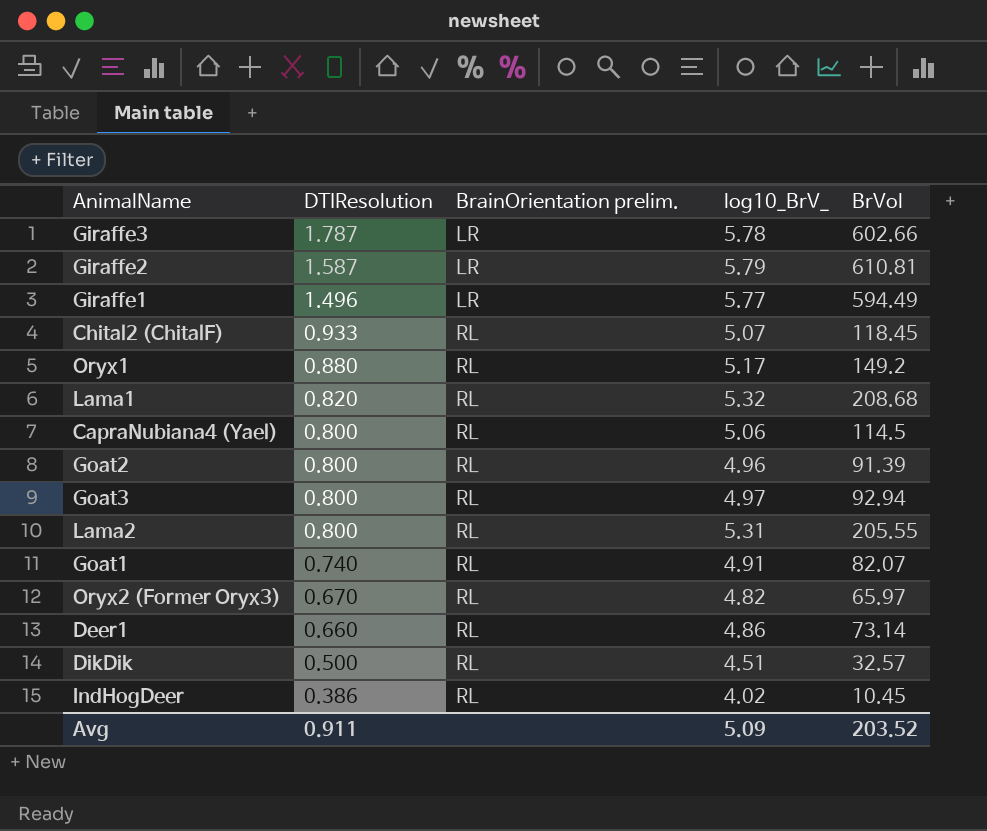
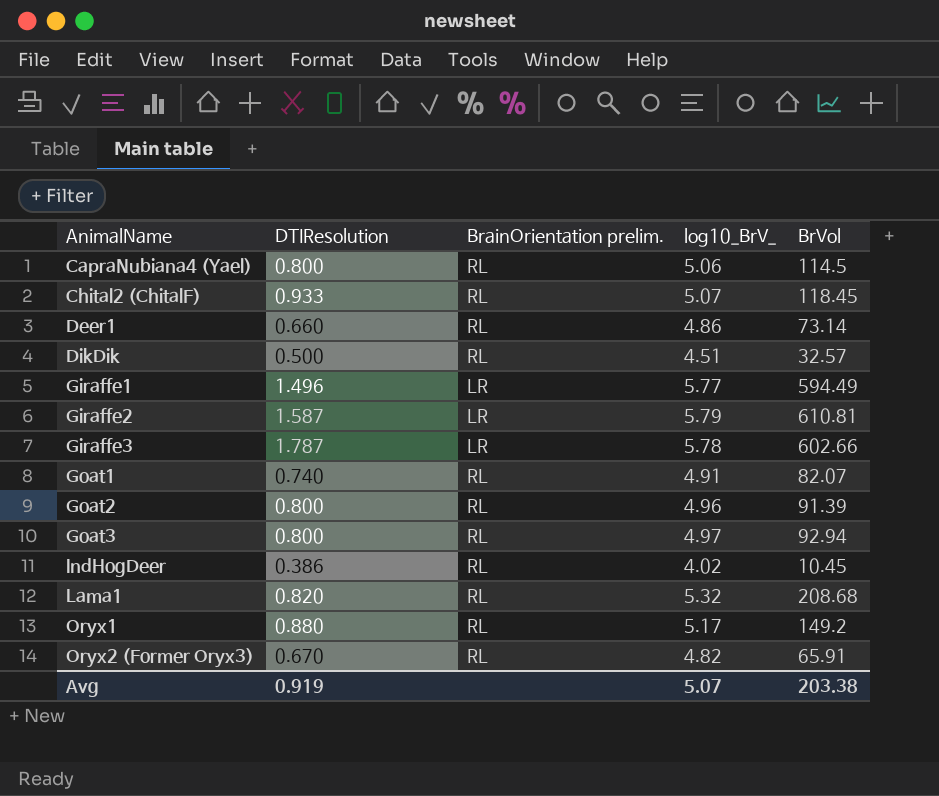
row order: DTIResolution descending -> AnimalName ascending
row Lama2: 0.800 | RL | 5.31 | 205.55 -> none
Oryx2 (Former Oryx3) | BrVol: 65.97 -> 65.91
Avg | DTIResolution: 0.911 -> 0.919
Avg | log10_BrV_: 5.09 -> 5.07
Avg | BrVol: 203.52 -> 203.38

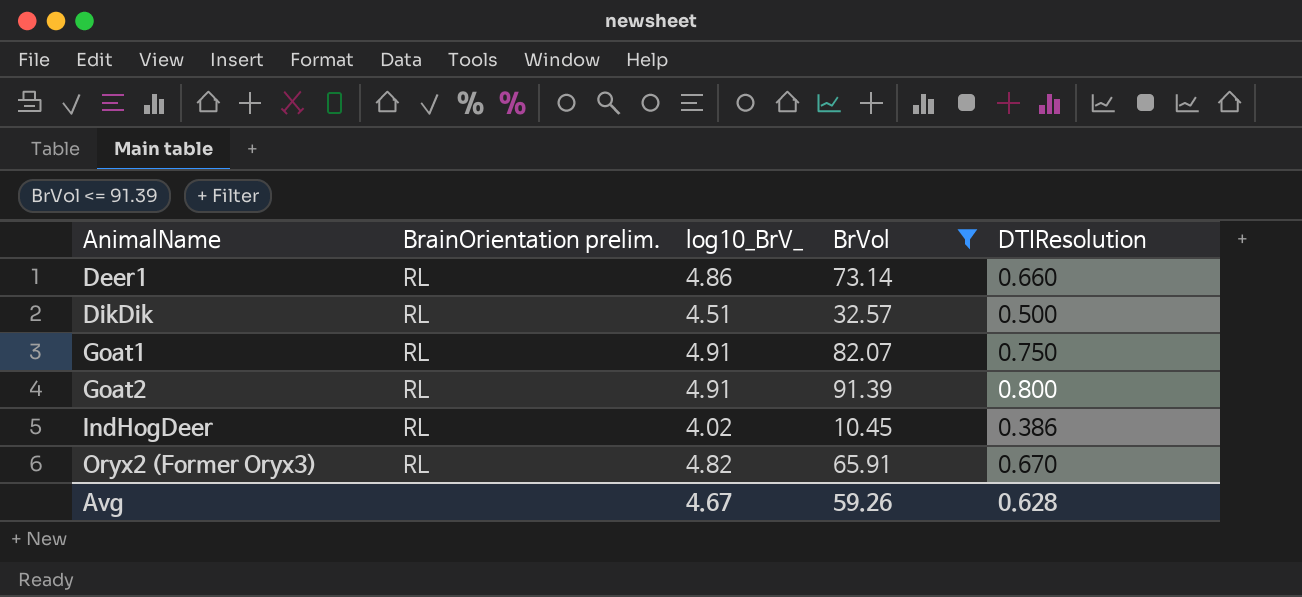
filter: none -> BrVol <= 91.39
column DTIResolution | position: 2 -> 5
Goat1 | DTIResolution: 0.740 -> 0.750
Goat2 | log10_BrV_: 4.96 -> 4.91
Avg | log10_BrV_: 5.07 -> 4.67
Avg | BrVol: 203.38 -> 59.26
Avg | DTIResolution: 0.919 -> 0.628

